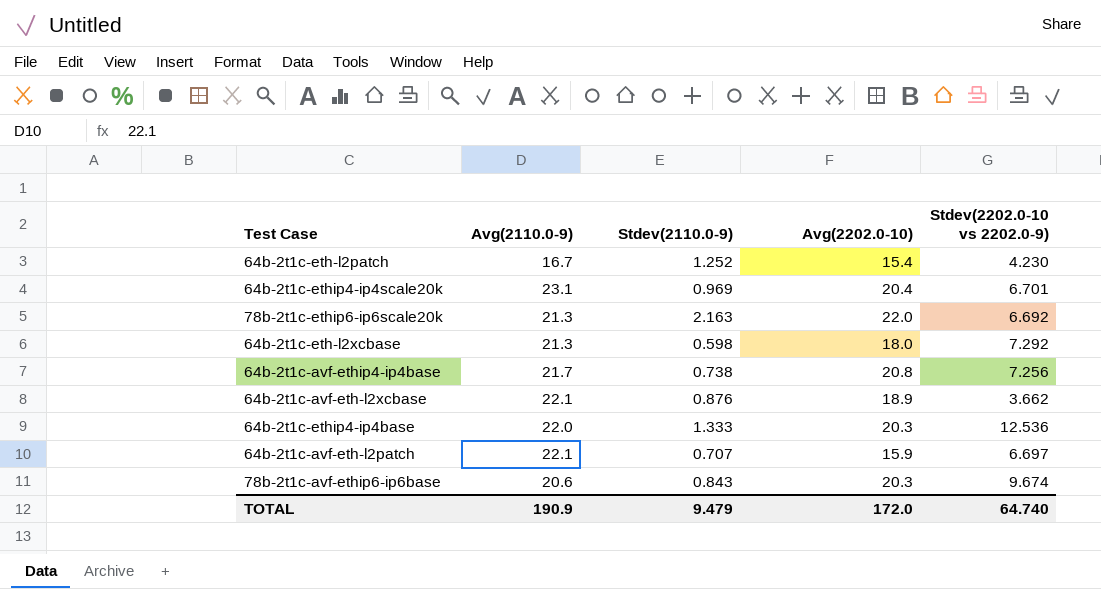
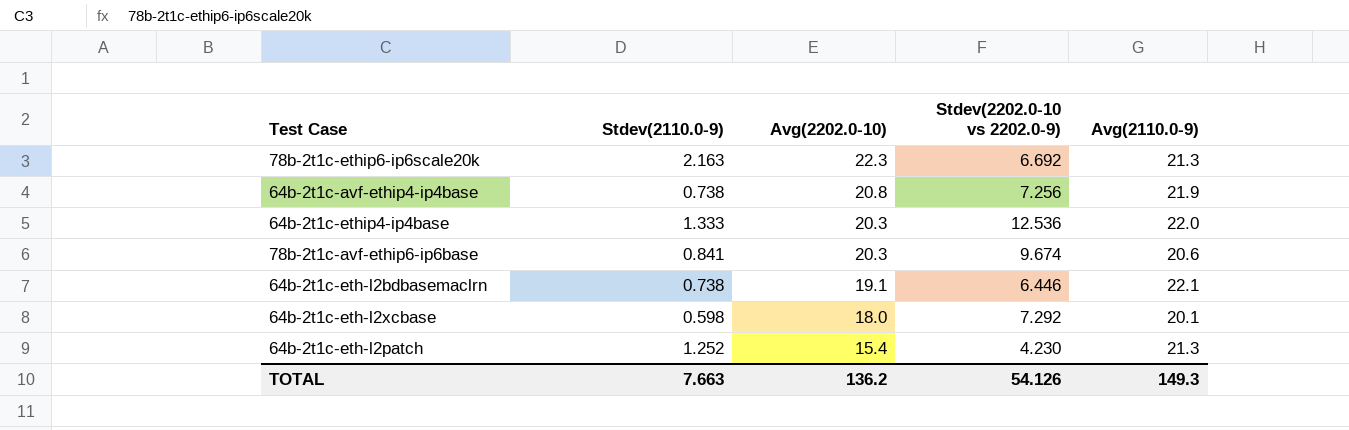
row order: none -> Avg(2202.0-10) descending
column Avg(2110.0-9) | position: 2 -> 5
row 64b-2t1c-ethip4-ip4scale20k: 23.1 | 0.969 | 20.4 | 6.701 -> none
row 64b-2t1c-avf-eth-l2xcbase: 22.1 | 0.876 | 18.9 | 3.662 -> none
row 64b-2t1c-avf-eth-l2patch: 22.1 | 0.707 | 15.9 | 6.697 -> none
78b-2t1c-ethip6-ip6scale20k | Avg(2202.0-10): 22.0 -> 22.3
64b-2t1c-avf-ethip4-ip4base | Avg(2110.0-9): 21.7 -> 21.9
78b-2t1c-avf-ethip6-ip6base | Stdev(2110.0-9): 0.843 -> 0.841
row 64b-2t1c-eth-l2bdbasemaclrn: none -> 0.738 | 19.1 | 6.446 | 22.1
64b-2t1c-eth-l2xcbase | Avg(2110.0-9): 21.3 -> 20.1
64b-2t1c-eth-l2patch | Avg(2110.0-9): 16.7 -> 21.3
TOTAL | Stdev(2110.0-9): 9.479 -> 7.663
TOTAL | Avg(2202.0-10): 172.0 -> 136.2
TOTAL | Stdev(2202.0-10 vs 2202.0-9): 64.740 -> 54.126
TOTAL | Avg(2110.0-9): 190.9 -> 149.3

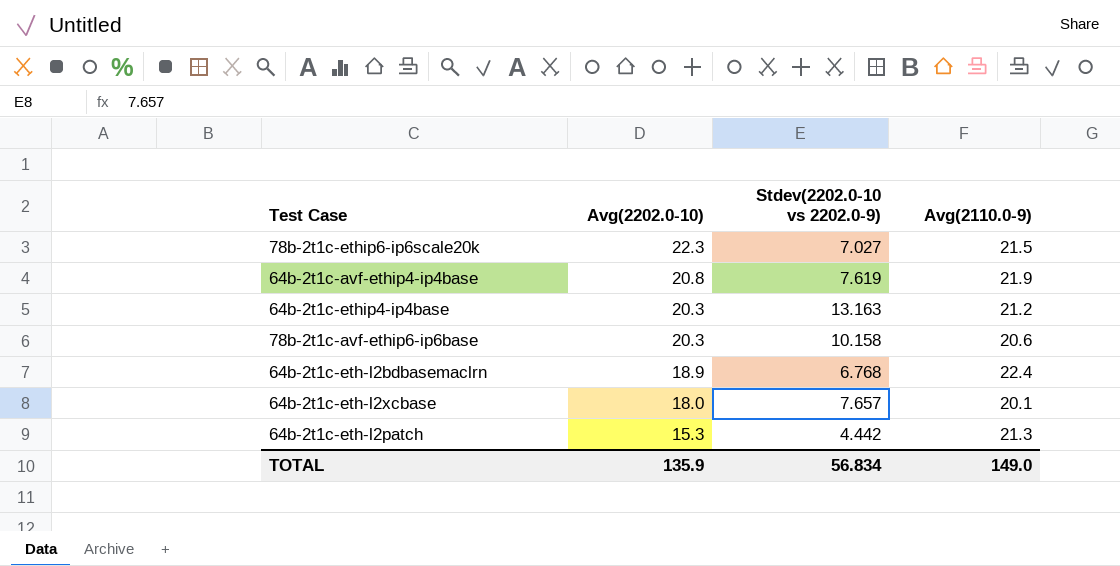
column Stdev(2110.0-9) | position: 2 -> none
78b-2t1c-ethip6-ip6scale20k | Stdev(2202.0-10 vs 2202.0-9): 6.692 -> 7.027
78b-2t1c-ethip6-ip6scale20k | Avg(2110.0-9): 21.3 -> 21.5
64b-2t1c-avf-ethip4-ip4base | Stdev(2202.0-10 vs 2202.0-9): 7.256 -> 7.619
64b-2t1c-ethip4-ip4base | Stdev(2202.0-10 vs 2202.0-9): 12.536 -> 13.163
64b-2t1c-ethip4-ip4base | Avg(2110.0-9): 22.0 -> 21.2
78b-2t1c-avf-ethip6-ip6base | Stdev(2202.0-10 vs 2202.0-9): 9.674 -> 10.158
64b-2t1c-eth-l2bdbasemaclrn | Avg(2202.0-10): 19.1 -> 18.9
64b-2t1c-eth-l2bdbasemaclrn | Stdev(2202.0-10 vs 2202.0-9): 6.446 -> 6.768
64b-2t1c-eth-l2bdbasemaclrn | Avg(2110.0-9): 22.1 -> 22.4
64b-2t1c-eth-l2xcbase | Stdev(2202.0-10 vs 2202.0-9): 7.292 -> 7.657
64b-2t1c-eth-l2patch | Avg(2202.0-10): 15.4 -> 15.3
64b-2t1c-eth-l2patch | Stdev(2202.0-10 vs 2202.0-9): 4.230 -> 4.442
TOTAL | Avg(2202.0-10): 136.2 -> 135.9
TOTAL | Stdev(2202.0-10 vs 2202.0-9): 54.126 -> 56.834
TOTAL | Avg(2110.0-9): 149.3 -> 149.0

